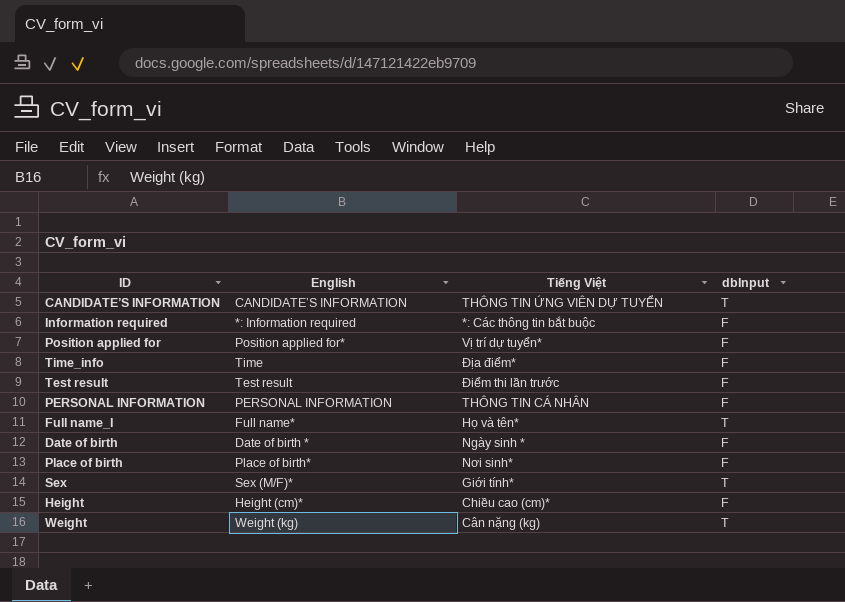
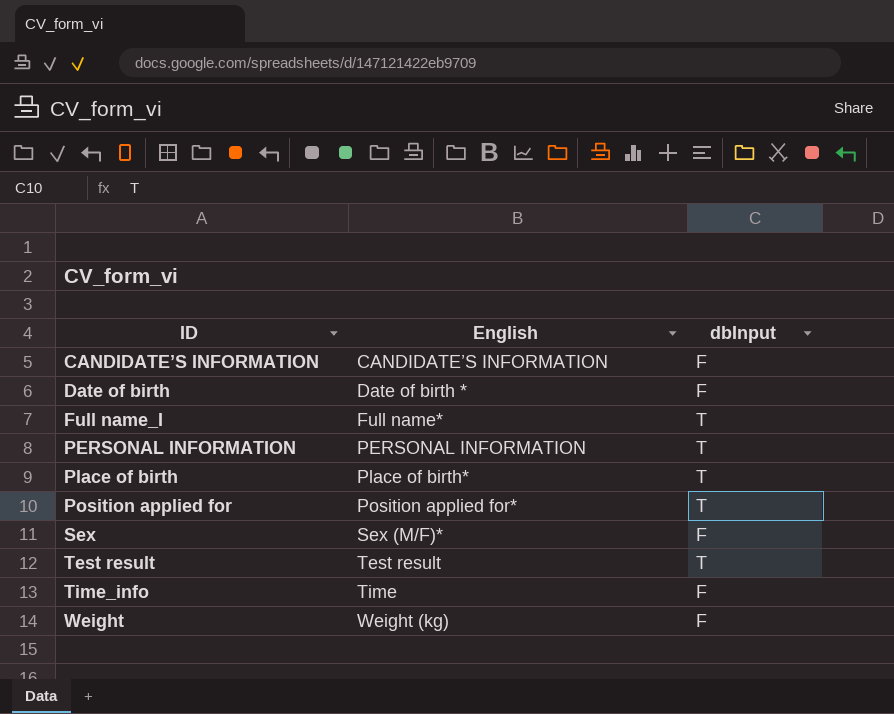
row order: none -> ID ascending
column Tiếng Việt | position: 3 -> none
row Information required: *: Information required | *: Các thông tin bắt buộc | F -> none
row Height: Height (cm)* | Chiều cao (cm)* | F -> none
CANDIDATE’S INFORMATION | dbInput: T -> F
PERSONAL INFORMATION | dbInput: F -> T
Place of birth | dbInput: F -> T
Position applied for | dbInput: F -> T
Sex | dbInput: T -> F
Test result | dbInput: F -> T
Weight | dbInput: T -> F

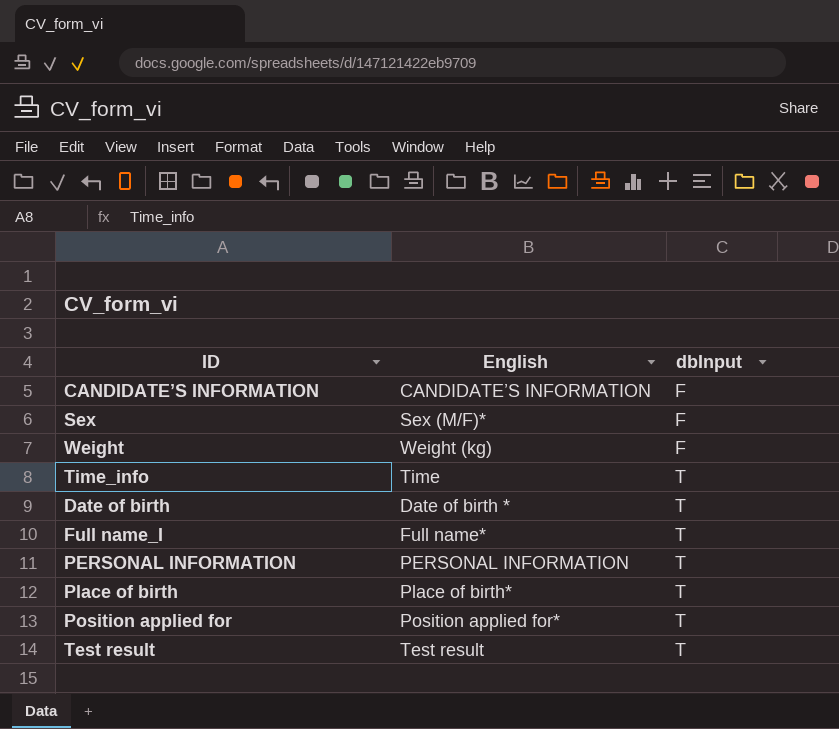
row order: ID ascending -> dbInput ascending
Time_info | dbInput: F -> T
Date of birth | dbInput: F -> T

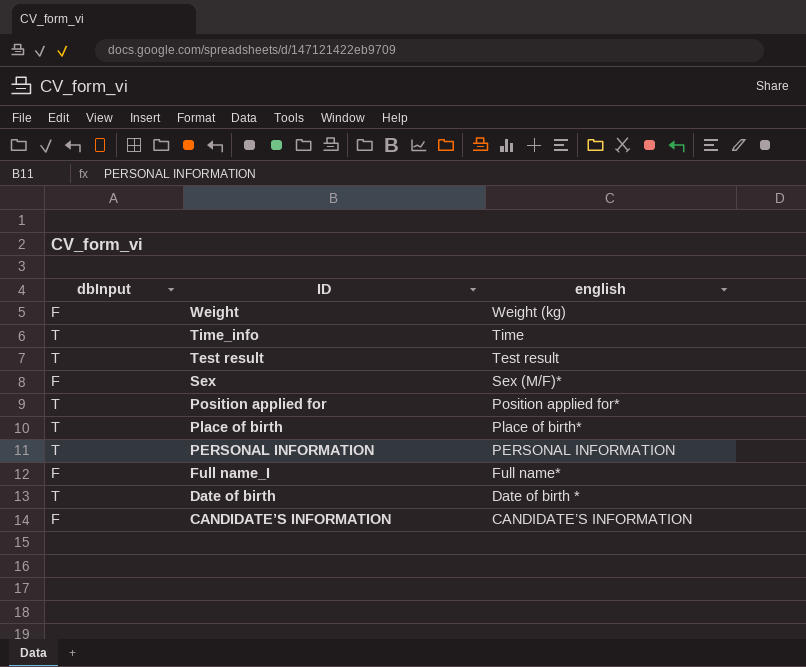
row order: dbInput ascending -> ID descending
column dbInput | position: 3 -> 1
column name: English -> english
Full name_I | dbInput: T -> F

